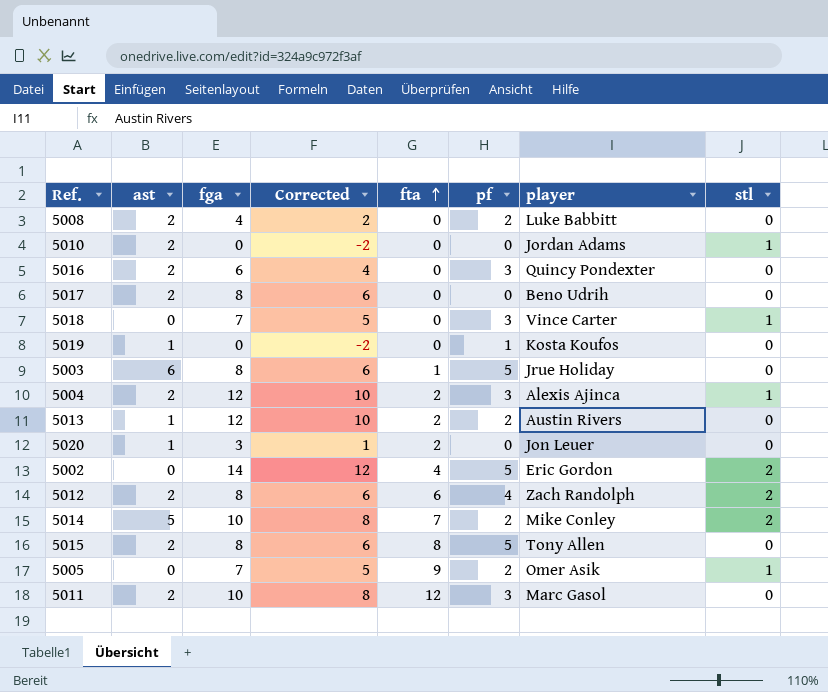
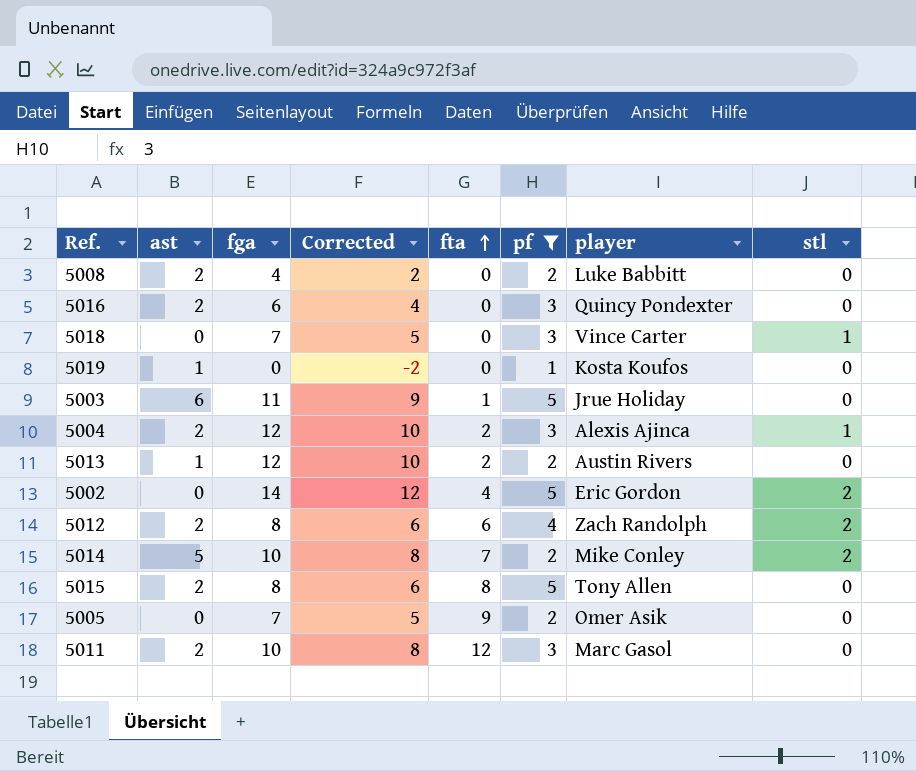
filter: none -> pf != 0
5003 | fga: 8 -> 11
5003 | Corrected: 6 -> 9
5005 | stl: 1 -> 0

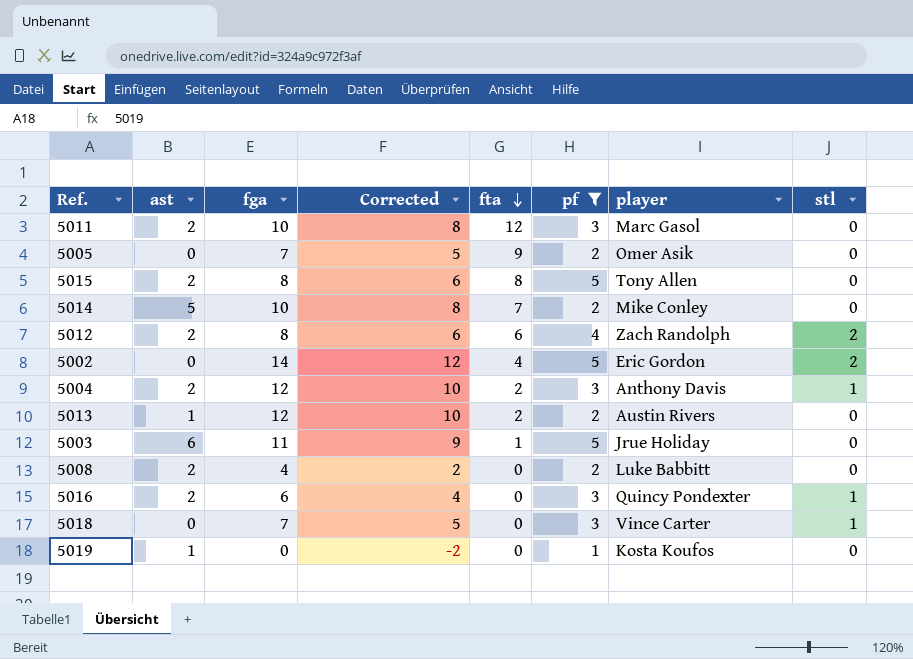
row order: fta ascending -> fta descending
5014 | stl: 2 -> 0
5004 | player: Alexis Ajinca -> Anthony Davis
5016 | stl: 0 -> 1

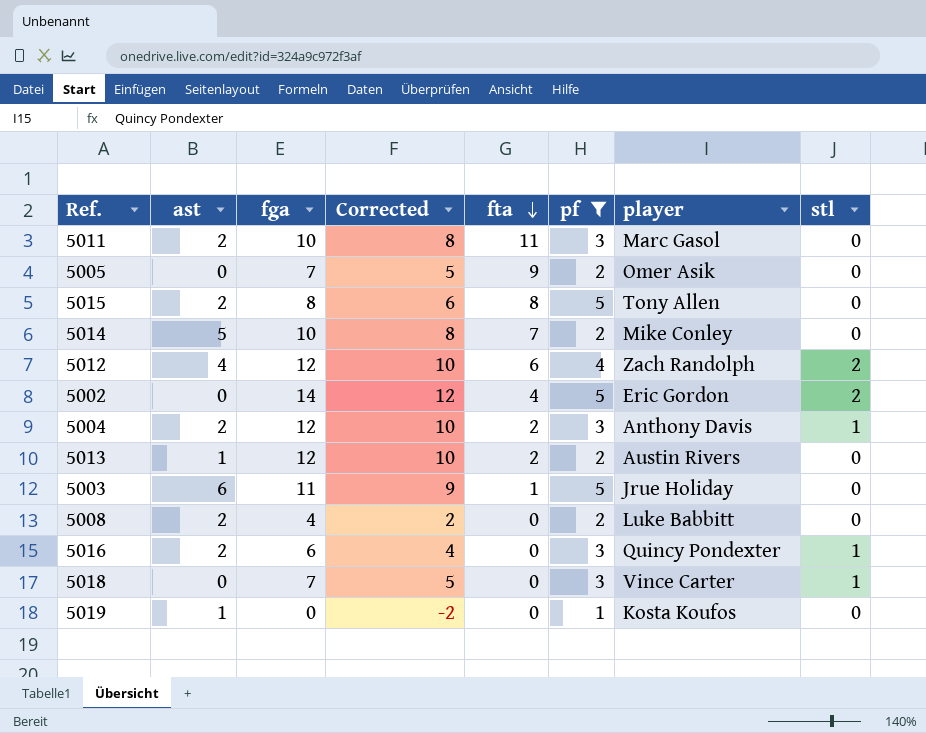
5011 | fta: 12 -> 11
5012 | ast: 2 -> 4
5012 | fga: 8 -> 12
5012 | Corrected: 6 -> 10

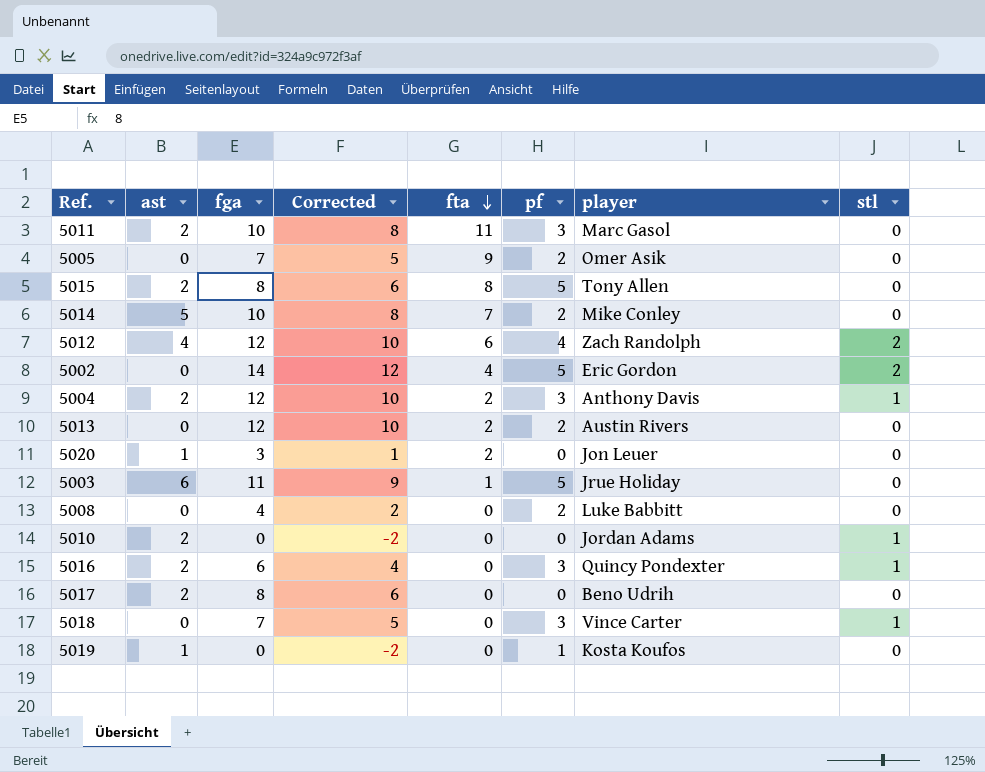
filter: pf != 0 -> none
5013 | ast: 1 -> 0
5008 | ast: 2 -> 0

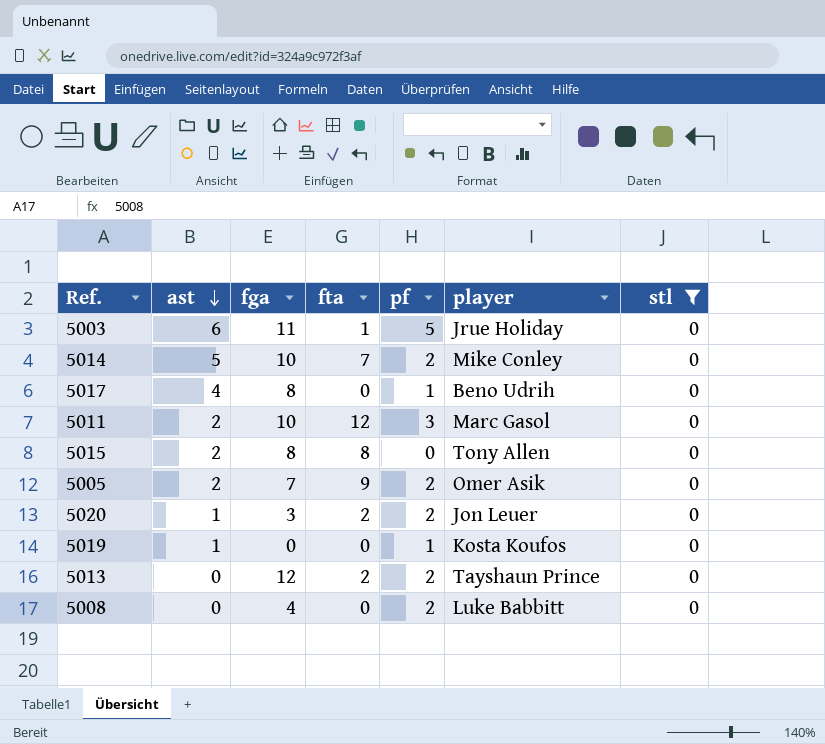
filter: none -> stl = 0
row order: fta descending -> ast descending
column Corrected | formula: [fga] - 2 -> none
5017 | ast: 2 -> 4
5017 | pf: 0 -> 1
5011 | fta: 11 -> 12
5015 | pf: 5 -> 0
5005 | ast: 0 -> 2
5020 | pf: 0 -> 2
5013 | player: Austin Rivers -> Tayshaun Prince

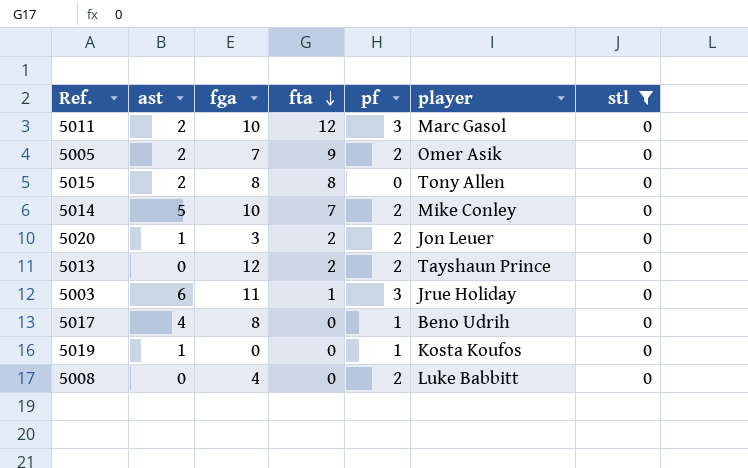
row order: ast descending -> fta descending
5003 | pf: 5 -> 3

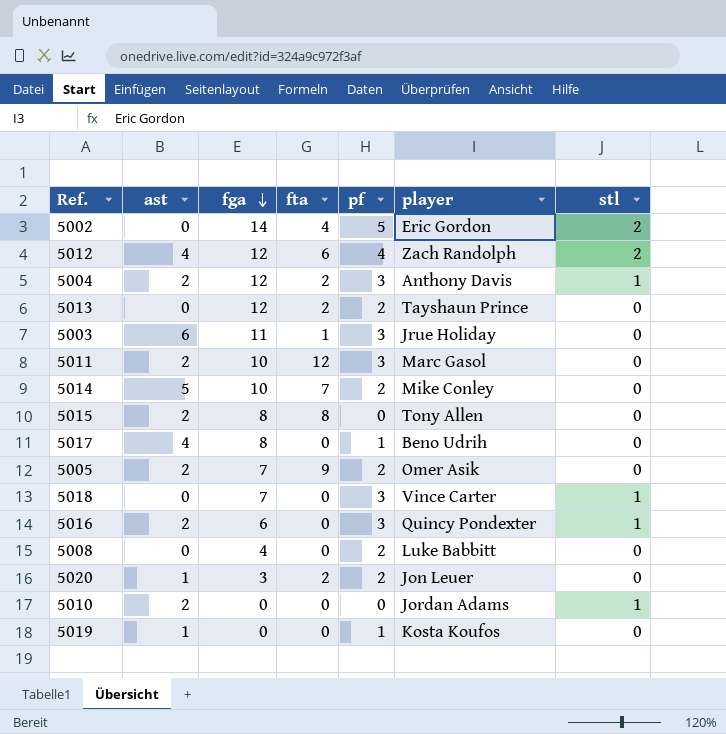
filter: stl = 0 -> none
row order: fta descending -> fga descending

